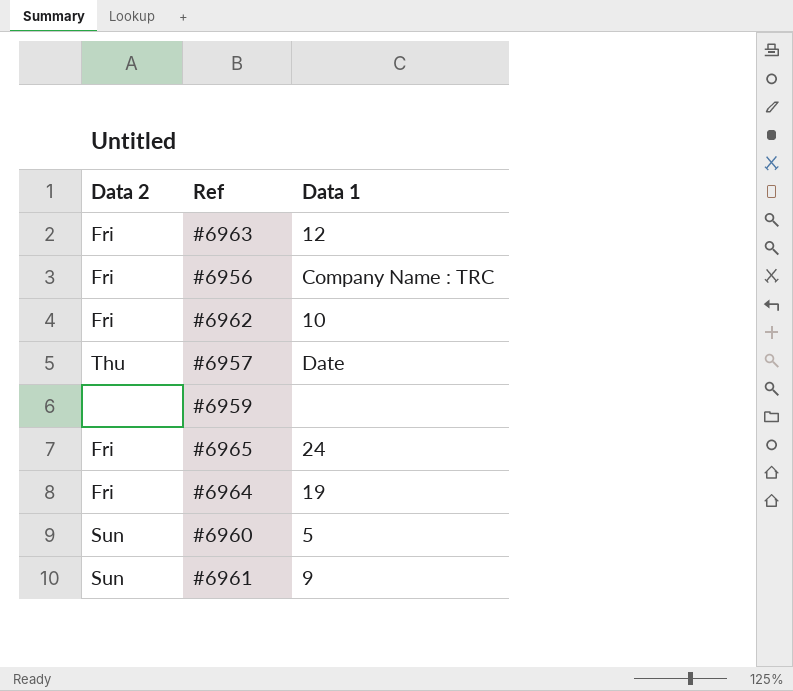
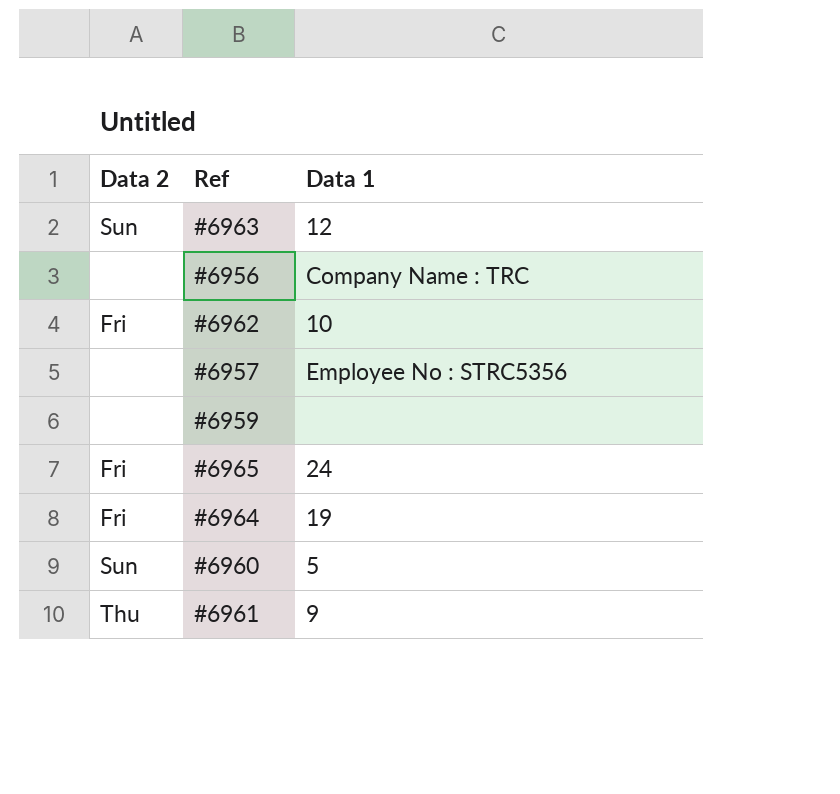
#6963 | Data 2: Fri -> Sun
#6956 | Data 2: Fri -> none
#6957 | Data 2: Thu -> none
#6957 | Data 1: Date -> Employee No : STRC5356
#6961 | Data 2: Sun -> Thu

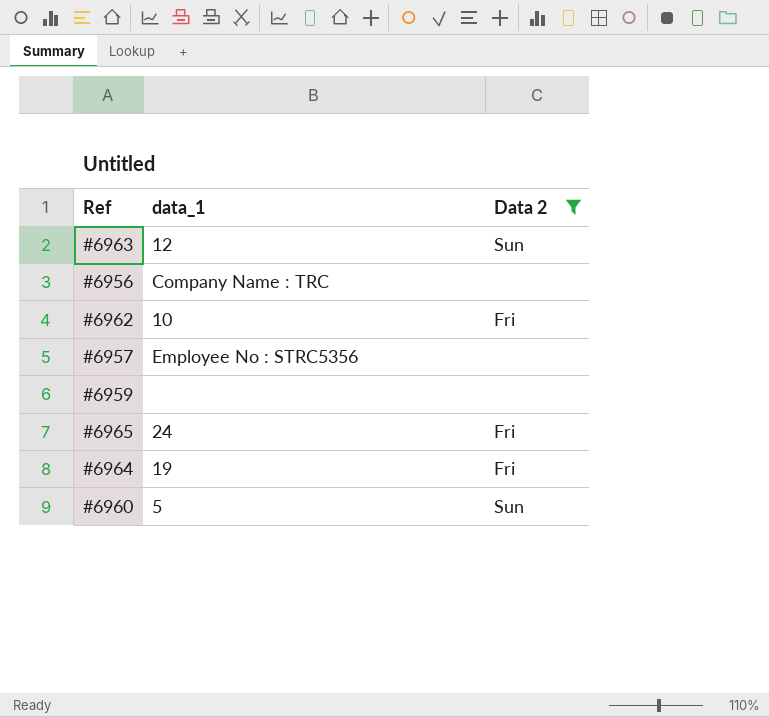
filter: none -> Data 2 != Thu
column name: Data 1 -> data_1
column Data 2 | position: 1 -> 3

